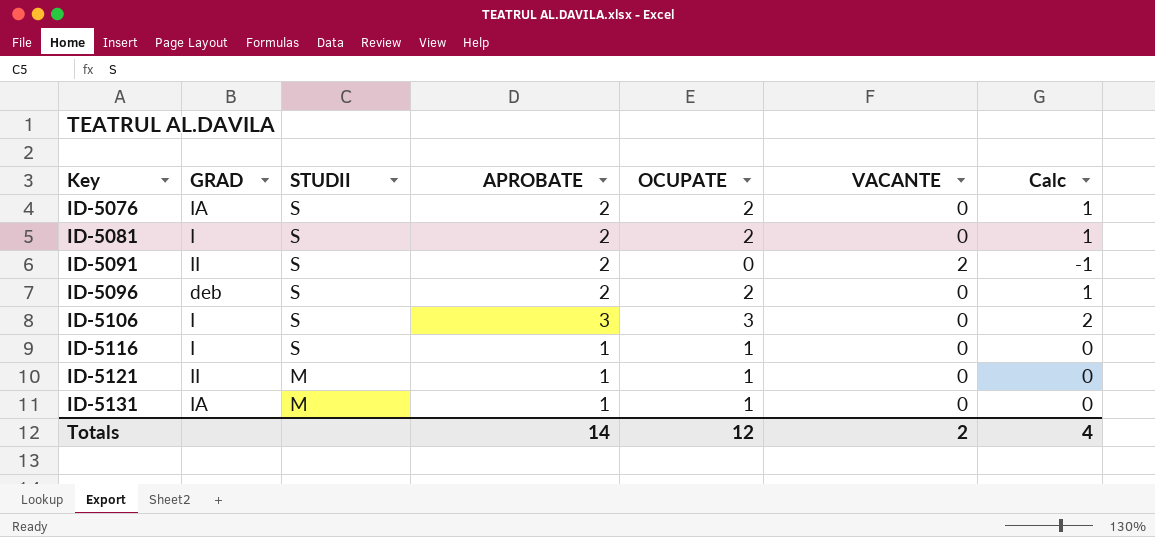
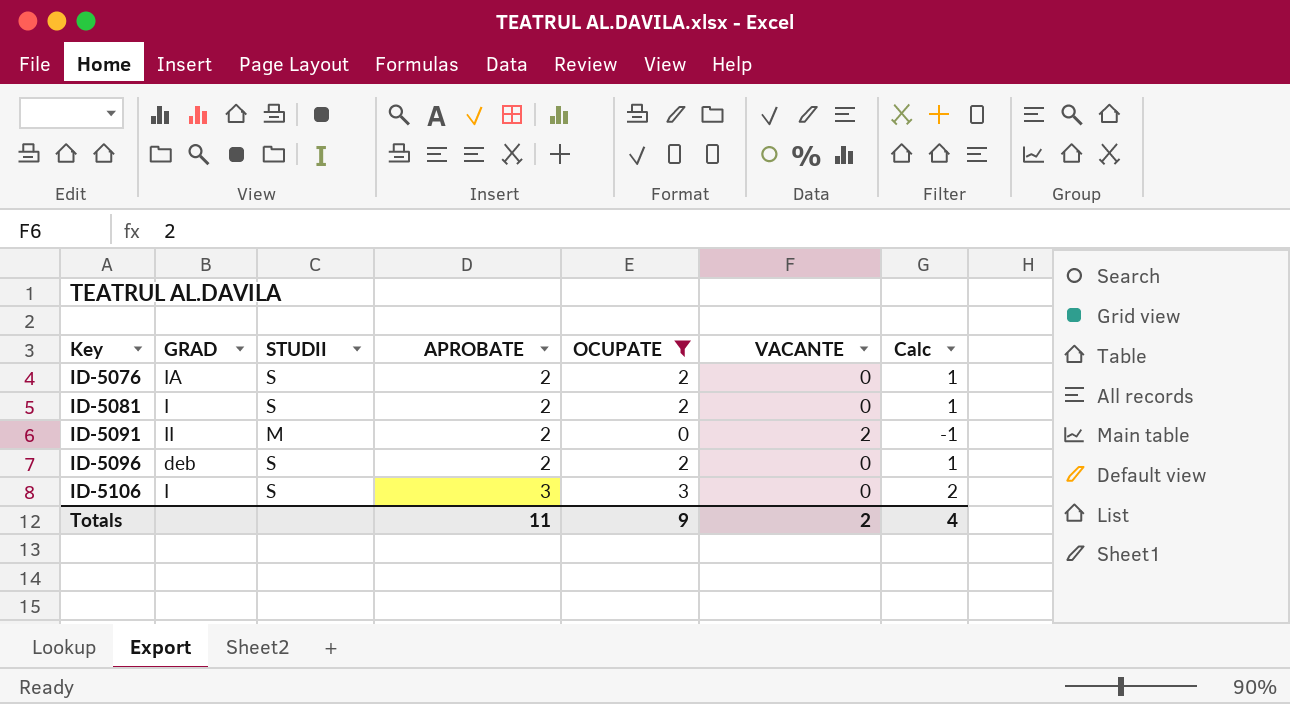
filter: none -> OCUPATE != 1
ID-5091 | STUDII: S -> M
Totals | APROBATE: 14 -> 11
Totals | OCUPATE: 12 -> 9

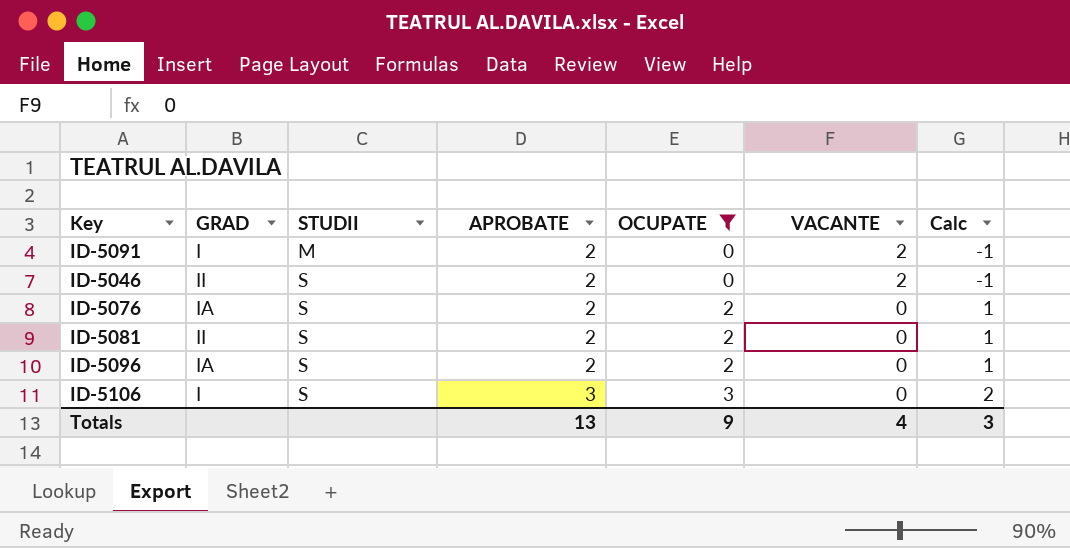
row order: Key ascending -> STUDII ascending
ID-5091 | GRAD: II -> I
row ID-5046: none -> II | S | 2 | 0 | 2 | -1
ID-5081 | GRAD: I -> II
ID-5096 | GRAD: deb -> IA
Totals | APROBATE: 11 -> 13
Totals | VACANTE: 2 -> 4
Totals | Calc: 4 -> 3

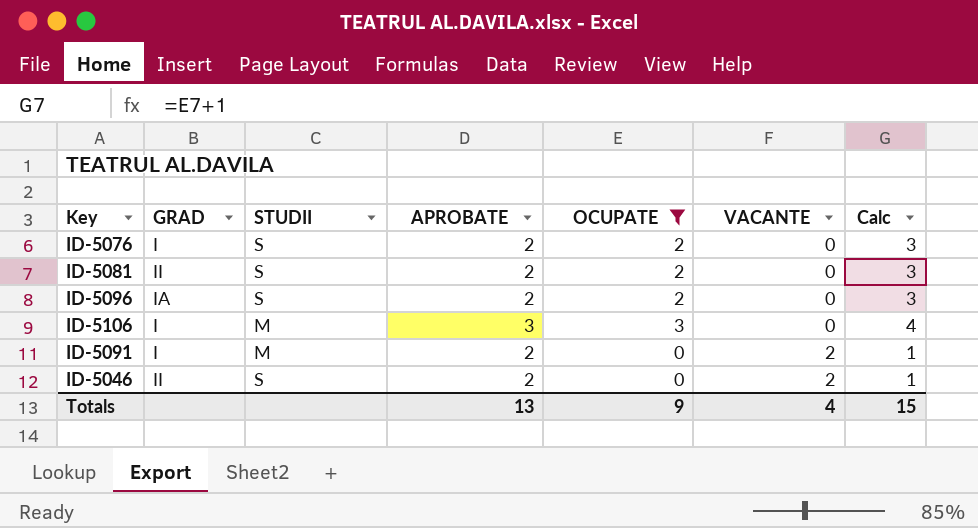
row order: STUDII ascending -> VACANTE ascending
column Calc | formula: [OCUPATE] - 1 -> [OCUPATE] + 1
ID-5076 | GRAD: IA -> I
ID-5106 | STUDII: S -> M
Totals | Calc: 3 -> 15

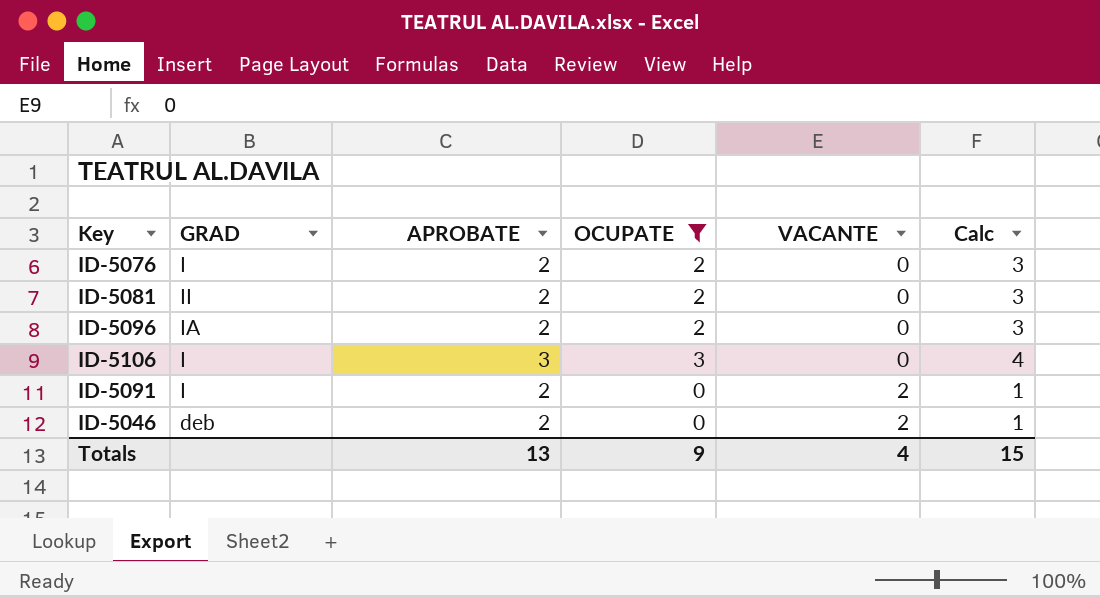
column STUDII | position: 3 -> none
ID-5046 | GRAD: II -> deb

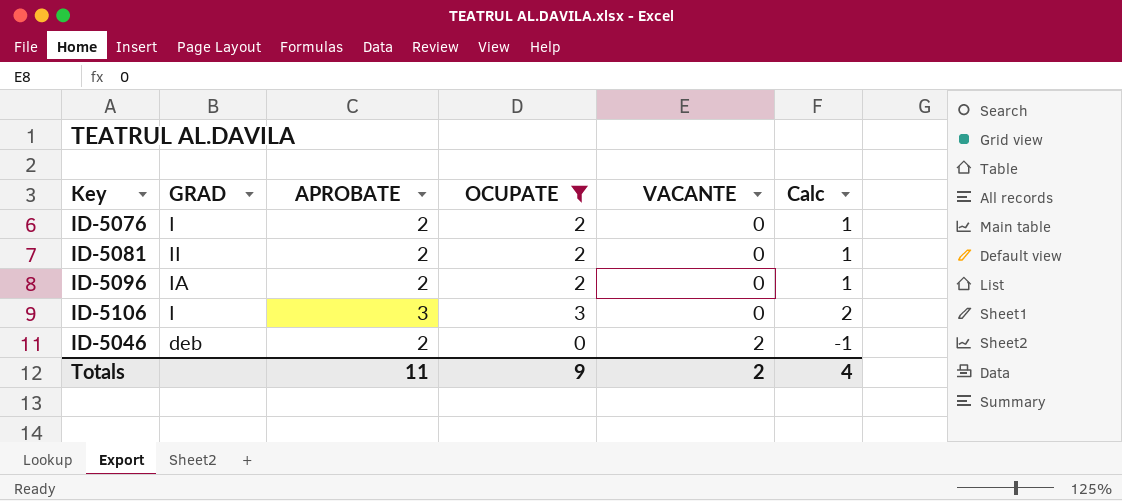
column Calc | formula: [OCUPATE] + 1 -> [OCUPATE] - 1
row ID-5091: I | 2 | 0 | 2 | 1 -> none
Totals | APROBATE: 13 -> 11
Totals | VACANTE: 4 -> 2
Totals | Calc: 15 -> 4

